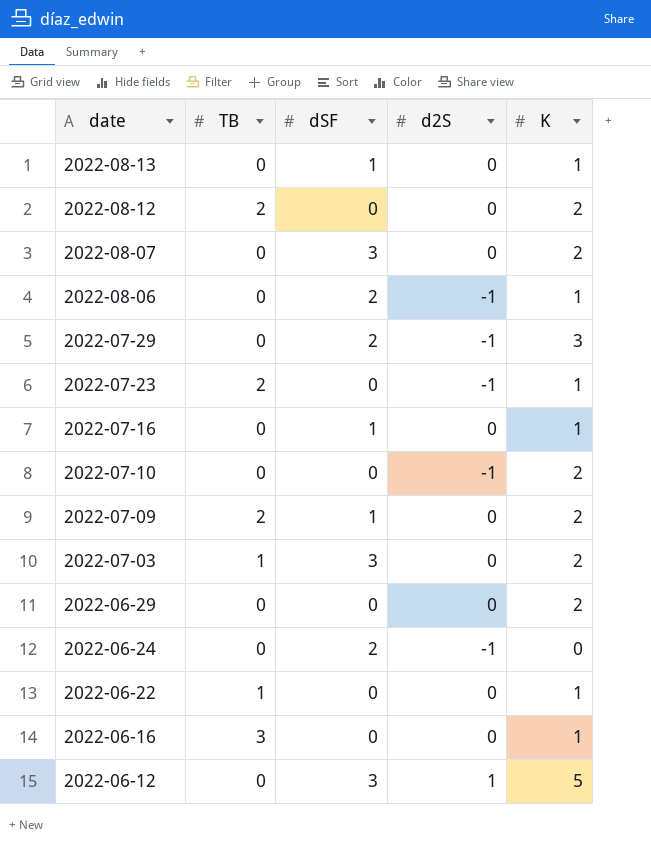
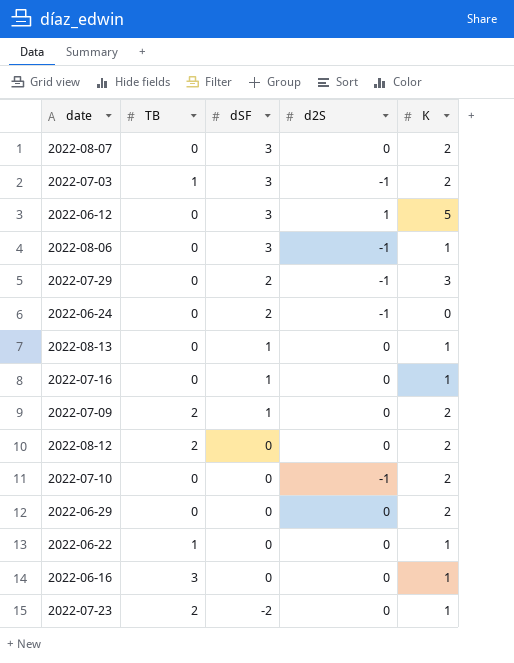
row order: date descending -> dSF descending
2022-07-03 | d2S: 0 -> -1
2022-08-06 | dSF: 2 -> 3
2022-07-23 | dSF: 0 -> -2
2022-07-23 | d2S: -1 -> 0

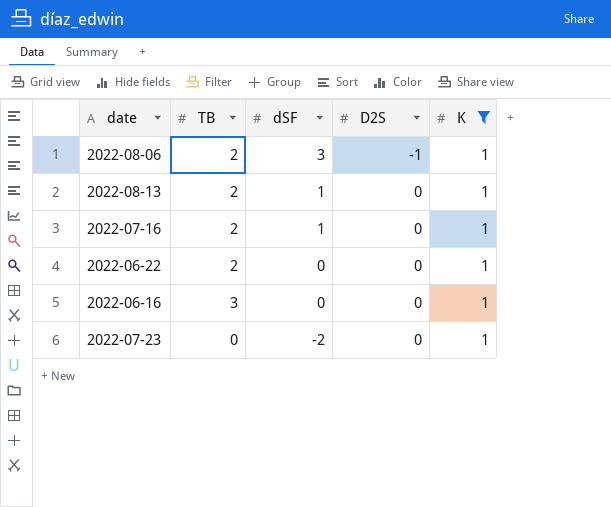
filter: none -> K = 1
column name: d2S -> D2S
2022-08-06 | TB: 0 -> 2
2022-08-13 | TB: 0 -> 2
2022-07-16 | TB: 0 -> 2
2022-06-22 | TB: 1 -> 2
2022-07-23 | TB: 2 -> 0

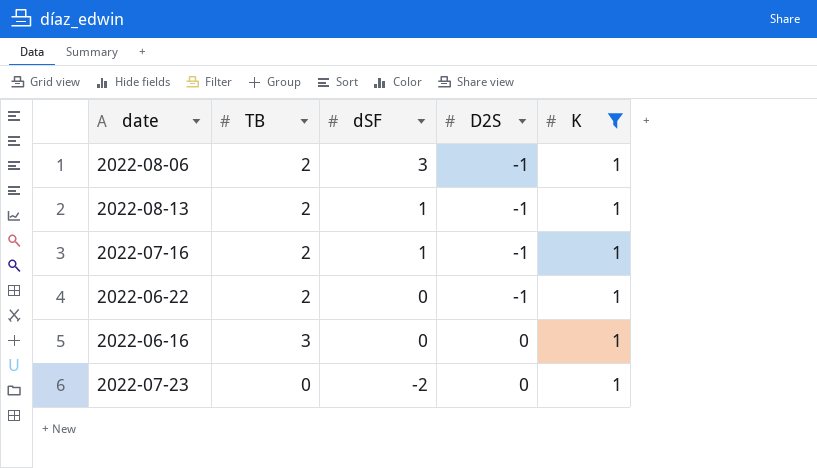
2022-08-13 | D2S: 0 -> -1
2022-07-16 | D2S: 0 -> -1
2022-06-22 | D2S: 0 -> -1

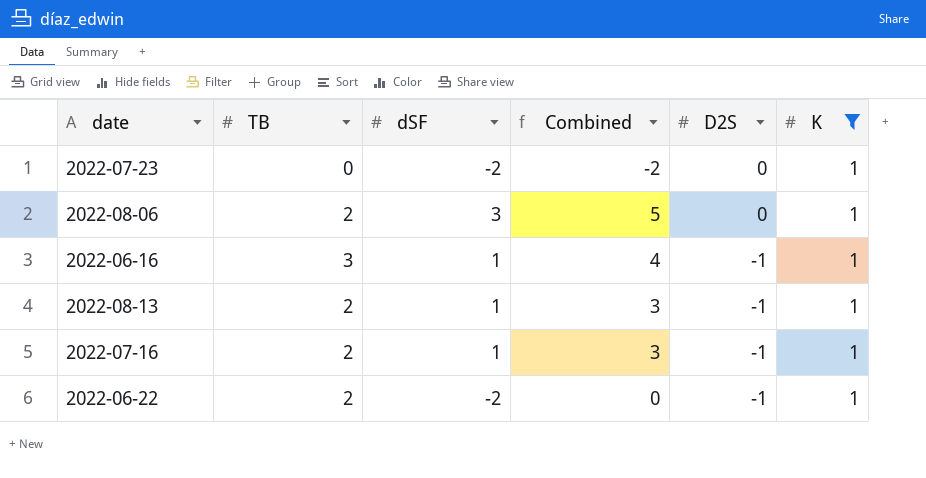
row order: dSF descending -> D2S descending
column Combined | formula: none -> [TB] + [dSF]
2022-08-06 | D2S: -1 -> 0
2022-06-16 | dSF: 0 -> 1
2022-06-16 | D2S: 0 -> -1
2022-06-22 | dSF: 0 -> -2

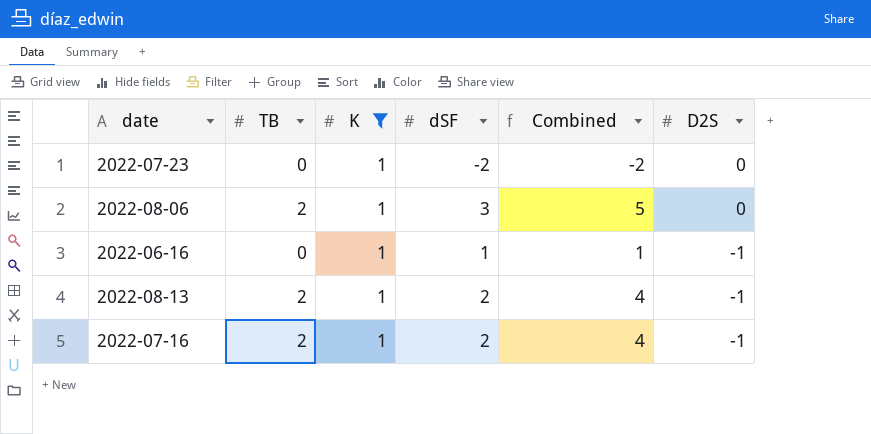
column K | position: 6 -> 3
row 2022-06-22: 2 | -2 | 0 | -1 | 1 -> none
2022-06-16 | TB: 3 -> 0
2022-06-16 | Combined: 4 -> 1
2022-08-13 | dSF: 1 -> 2
2022-08-13 | Combined: 3 -> 4
2022-07-16 | dSF: 1 -> 2
2022-07-16 | Combined: 3 -> 4

